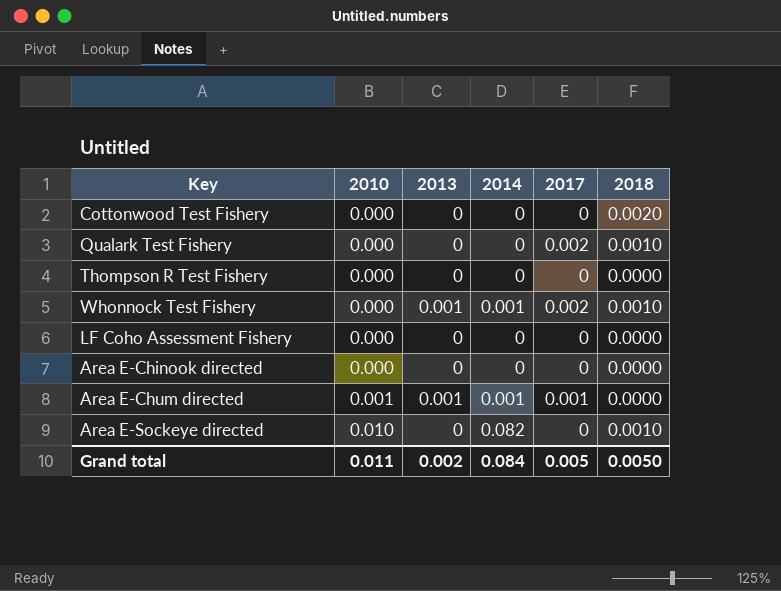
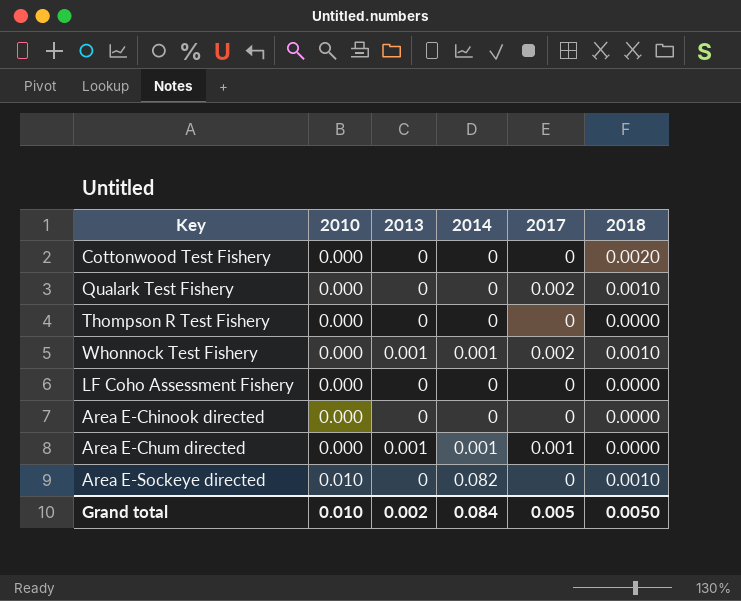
Area E-Chum directed | 2010: 0.001 -> 0.000
Grand total | 2010: 0.011 -> 0.010

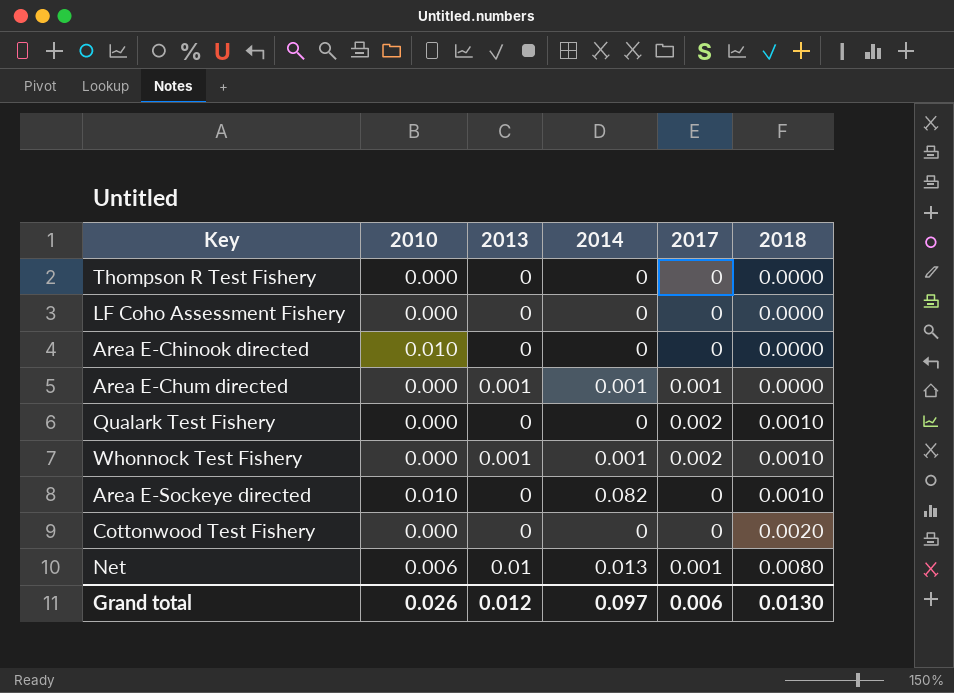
row order: 2010 ascending -> 2018 ascending
Area E-Chinook directed | 2010: 0.000 -> 0.010
row Net: none -> 0.006 | 0.01 | 0.013 | 0.001 | 0.0080
Grand total | 2010: 0.010 -> 0.026
Grand total | 2013: 0.002 -> 0.012
Grand total | 2014: 0.084 -> 0.097
Grand total | 2017: 0.005 -> 0.006
Grand total | 2018: 0.0050 -> 0.0130

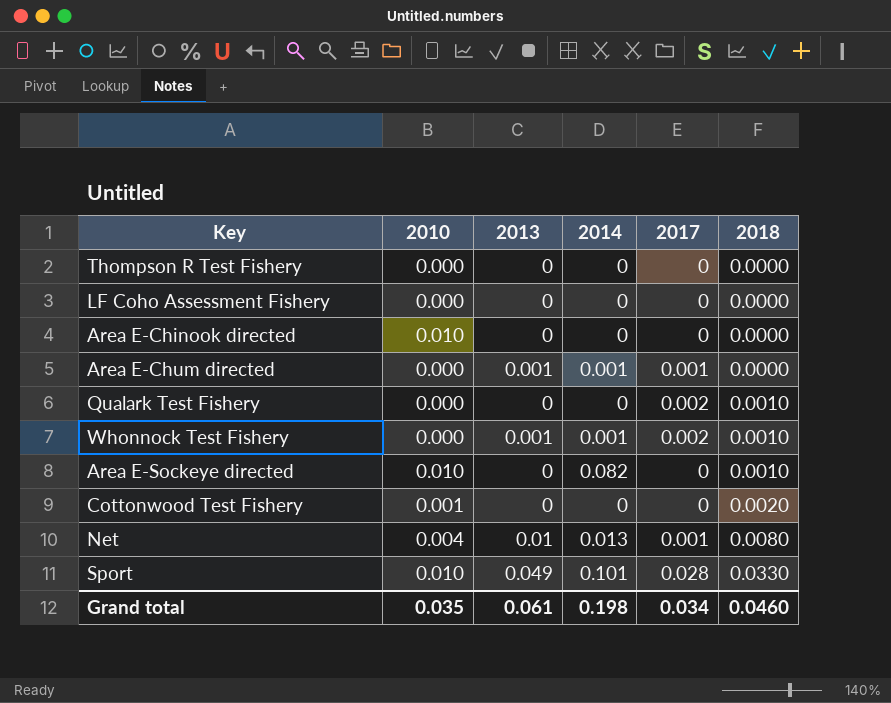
Cottonwood Test Fishery | 2010: 0.000 -> 0.001
Net | 2010: 0.006 -> 0.004
row Sport: none -> 0.010 | 0.049 | 0.101 | 0.028 | 0.0330
Grand total | 2010: 0.026 -> 0.035
Grand total | 2013: 0.012 -> 0.061
Grand total | 2014: 0.097 -> 0.198
Grand total | 2017: 0.006 -> 0.034
Grand total | 2018: 0.0130 -> 0.0460

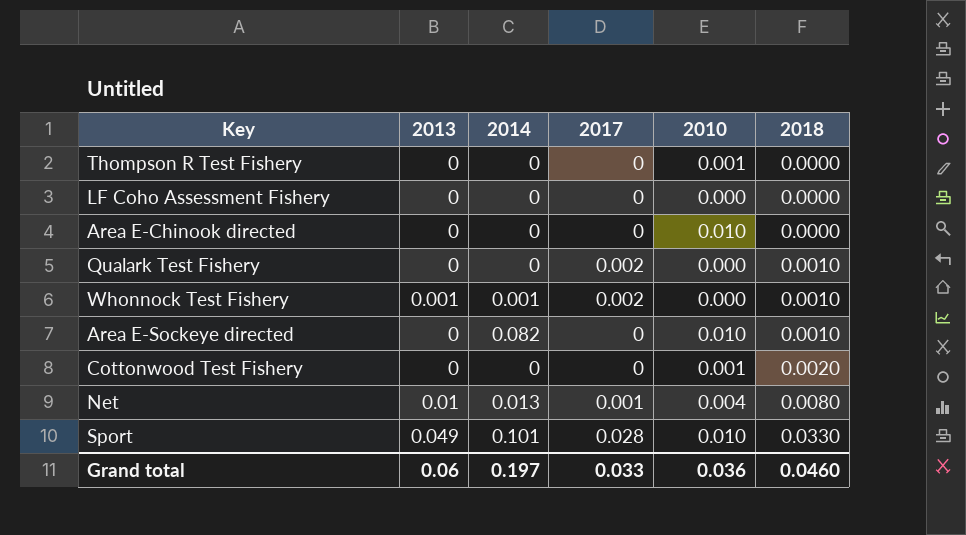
column 2010 | position: 2 -> 5
row Area E-Chum directed: 0.000 | 0.001 | 0.001 | 0.001 | 0.0000 -> none
Thompson R Test Fishery | 2010: 0.000 -> 0.001
Grand total | 2013: 0.061 -> 0.06
Grand total | 2014: 0.198 -> 0.197
Grand total | 2017: 0.034 -> 0.033
Grand total | 2010: 0.035 -> 0.036

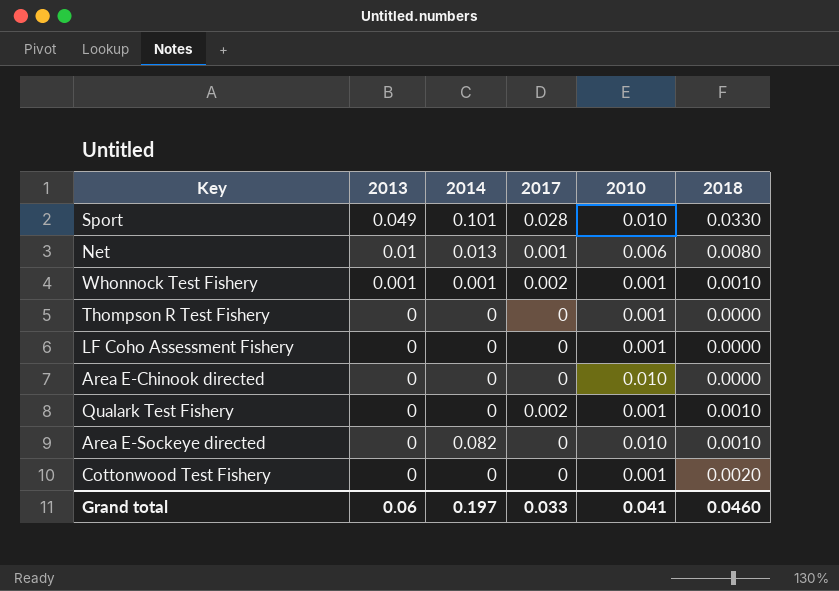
row order: 2018 ascending -> 2013 descending
Net | 2010: 0.004 -> 0.006
Whonnock Test Fishery | 2010: 0.000 -> 0.001
LF Coho Assessment Fishery | 2010: 0.000 -> 0.001
Qualark Test Fishery | 2010: 0.000 -> 0.001
Grand total | 2010: 0.036 -> 0.041

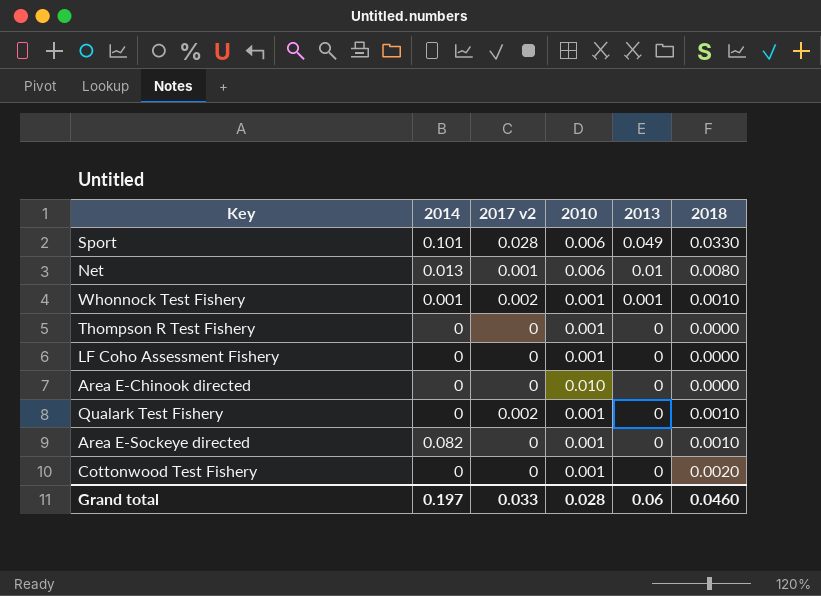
column name: 2017 -> 2017 v2
column 2013 | position: 2 -> 5
Sport | 2010: 0.010 -> 0.006
Area E-Sockeye directed | 2010: 0.010 -> 0.001
Grand total | 2010: 0.041 -> 0.028

